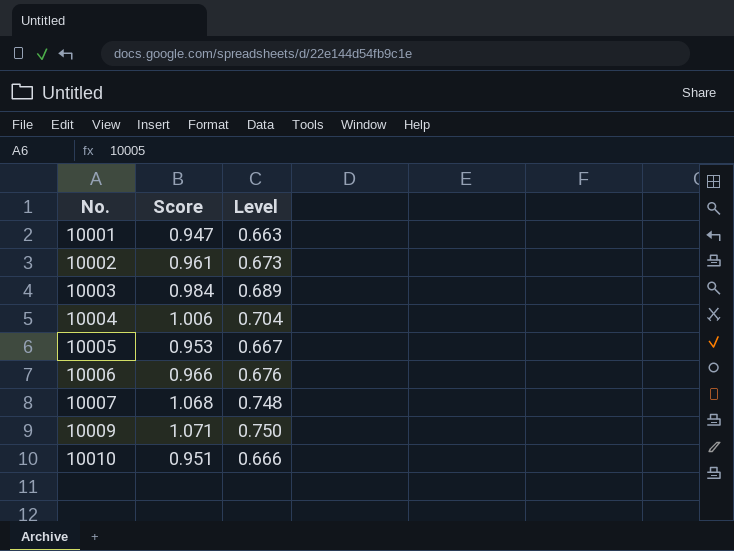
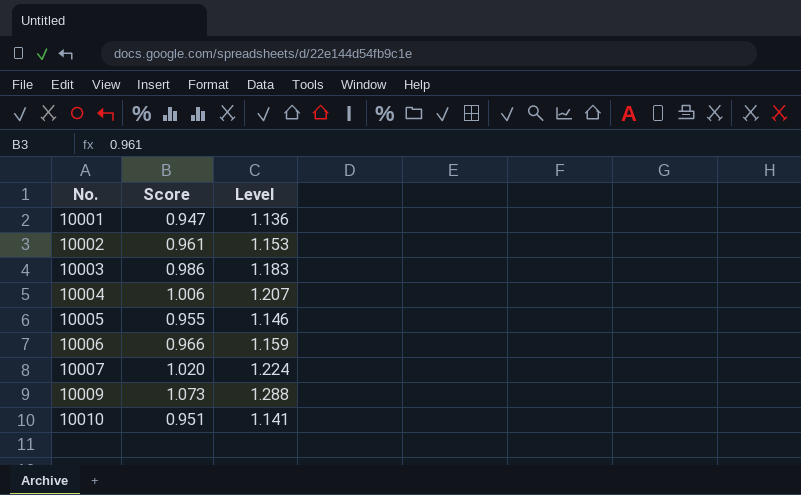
column Level | formula: [Score] * 0.7 -> [Score] * 1.2
10003 | Score: 0.984 -> 0.986
10005 | Score: 0.953 -> 0.955
10007 | Score: 1.068 -> 1.020
10009 | Score: 1.071 -> 1.073

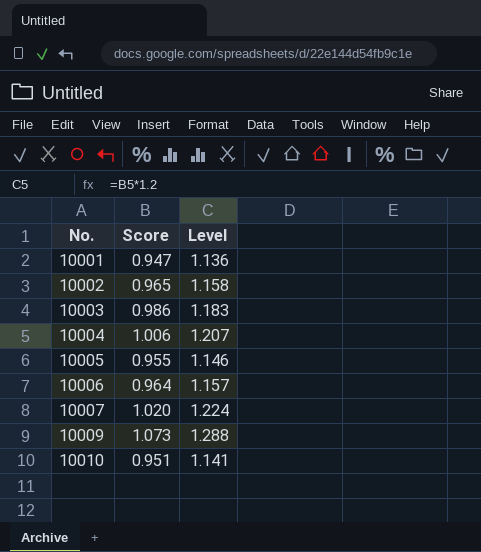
10002 | Score: 0.961 -> 0.965
10002 | Level: 1.153 -> 1.158
10006 | Score: 0.966 -> 0.964
10006 | Level: 1.159 -> 1.157

